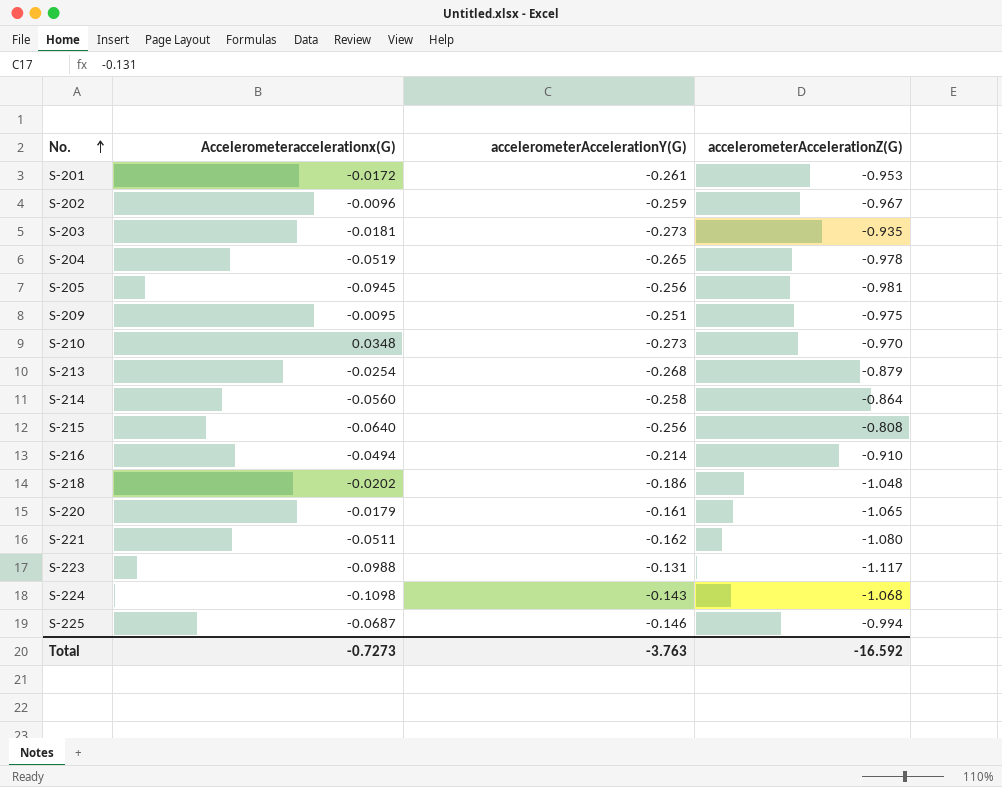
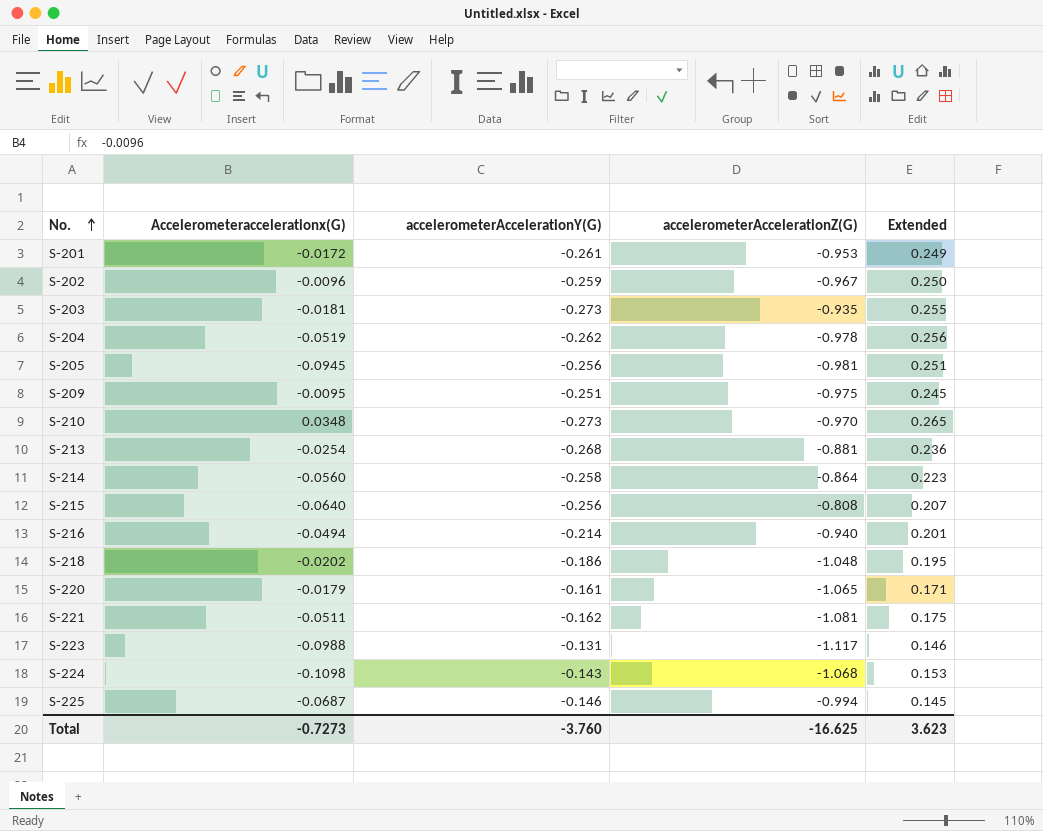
column Extended | formula: none -> [accelerometerAccelerationY(G)] * [accelerometerAccelerationZ(G)]
S-204 | accelerometerAccelerationY(G): -0.265 -> -0.262
S-213 | accelerometerAccelerationZ(G): -0.879 -> -0.881
S-216 | accelerometerAccelerationZ(G): -0.910 -> -0.940
S-221 | accelerometerAccelerationZ(G): -1.080 -> -1.081
Total | accelerometerAccelerationY(G): -3.763 -> -3.760
Total | accelerometerAccelerationZ(G): -16.592 -> -16.625

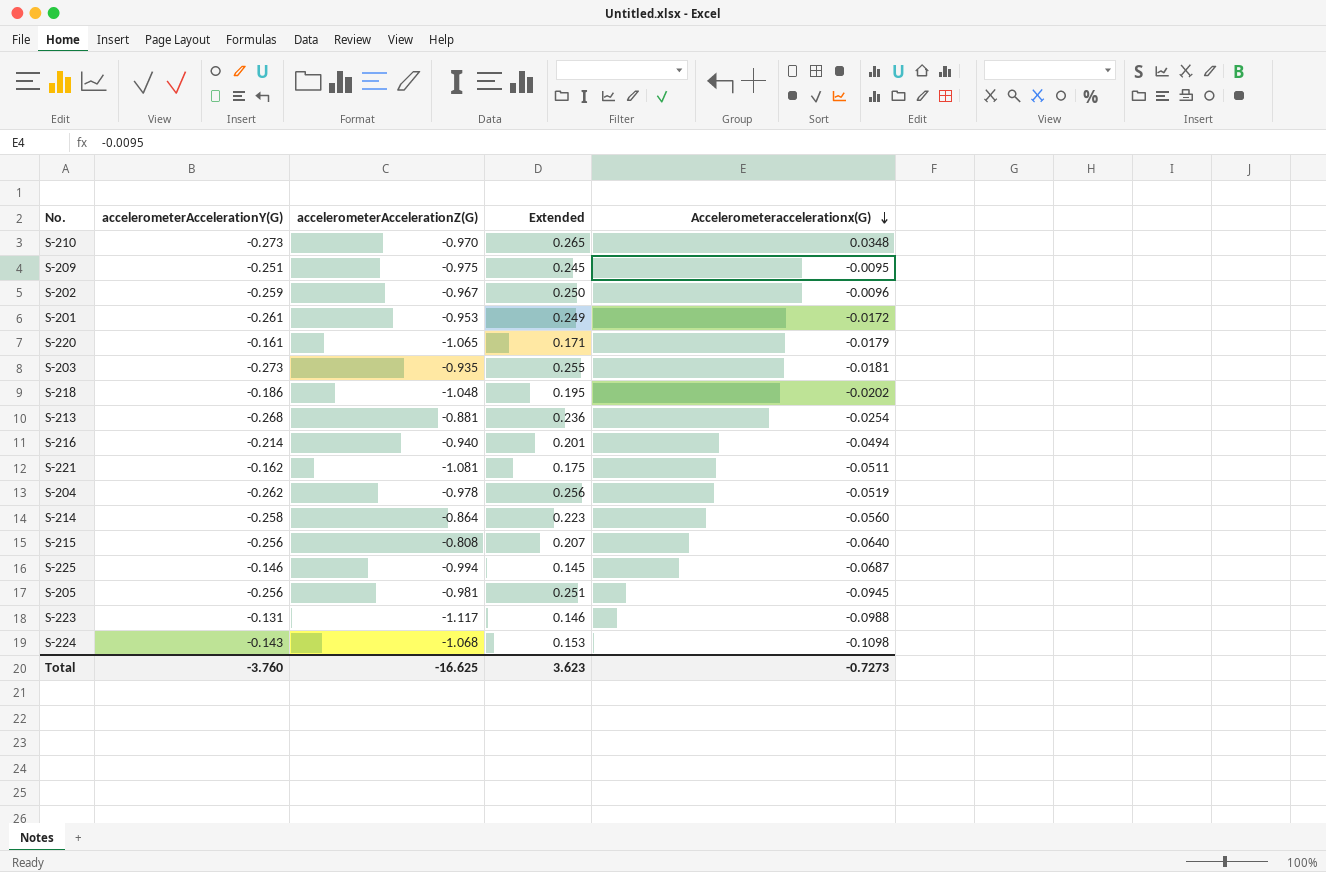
row order: No. ascending -> Accelerometeraccelerationx(G) descending
column Accelerometeraccelerationx(G) | position: 2 -> 5

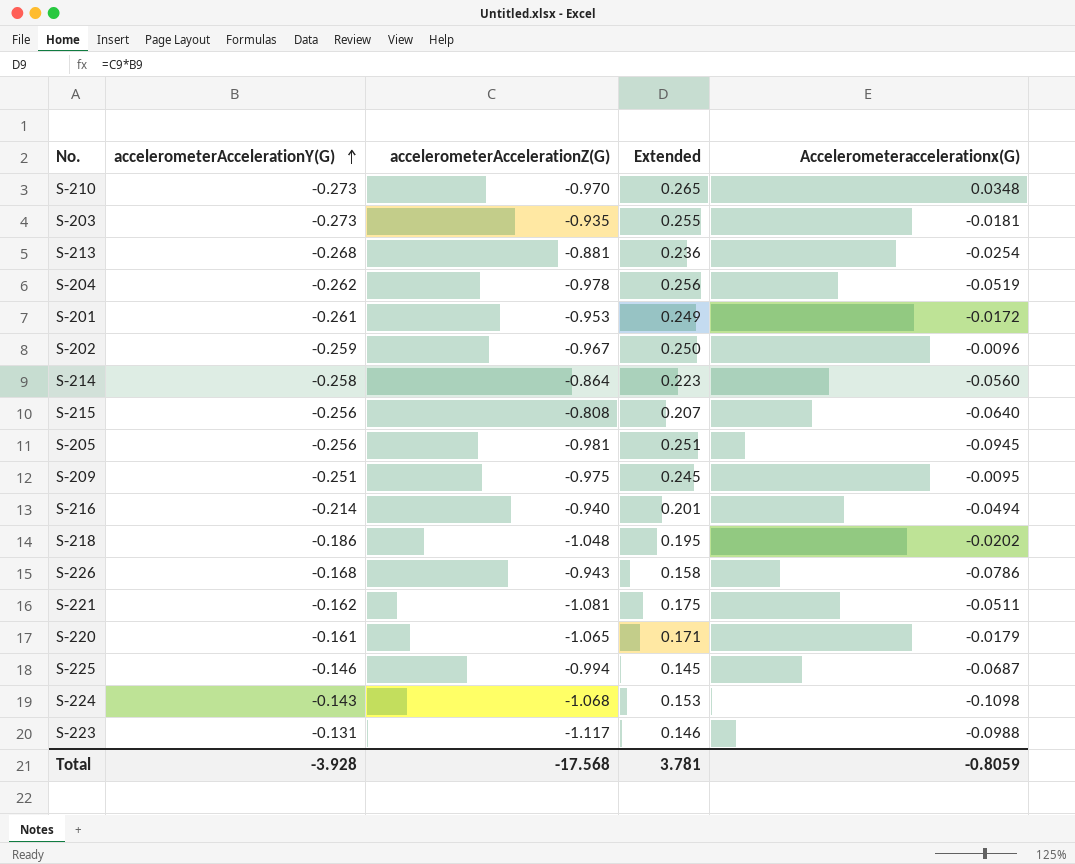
row order: Accelerometeraccelerationx(G) descending -> accelerometerAccelerationY(G) ascending
row S-226: none -> -0.168 | -0.943 | 0.158 | -0.0786
Total | accelerometerAccelerationY(G): -3.760 -> -3.928
Total | accelerometerAccelerationZ(G): -16.625 -> -17.568
Total | Extended: 3.623 -> 3.781
Total | Accelerometeraccelerationx(G): -0.7273 -> -0.8059

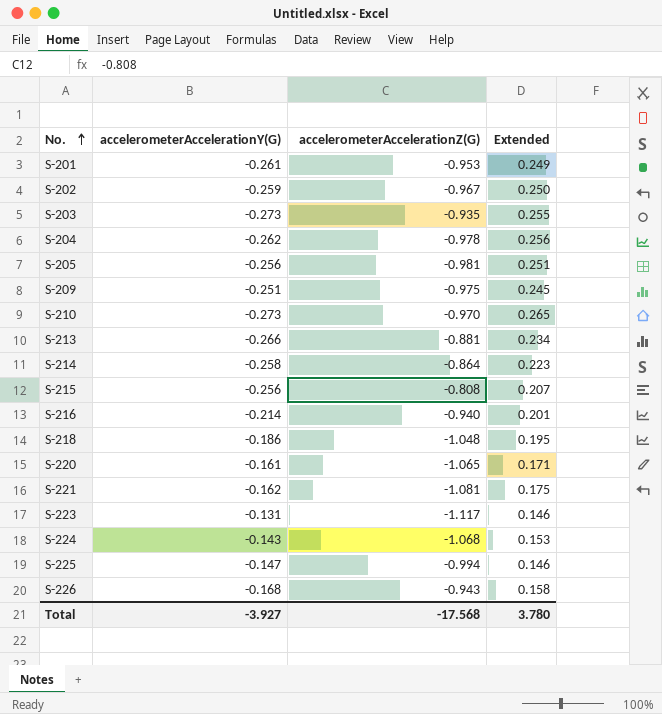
row order: accelerometerAccelerationY(G) ascending -> No. ascending
column Accelerometeraccelerationx(G) | position: 5 -> none
S-213 | accelerometerAccelerationY(G): -0.268 -> -0.266
S-213 | Extended: 0.236 -> 0.234
S-225 | accelerometerAccelerationY(G): -0.146 -> -0.147
S-225 | Extended: 0.145 -> 0.146
Total | accelerometerAccelerationY(G): -3.928 -> -3.927
Total | Extended: 3.781 -> 3.780

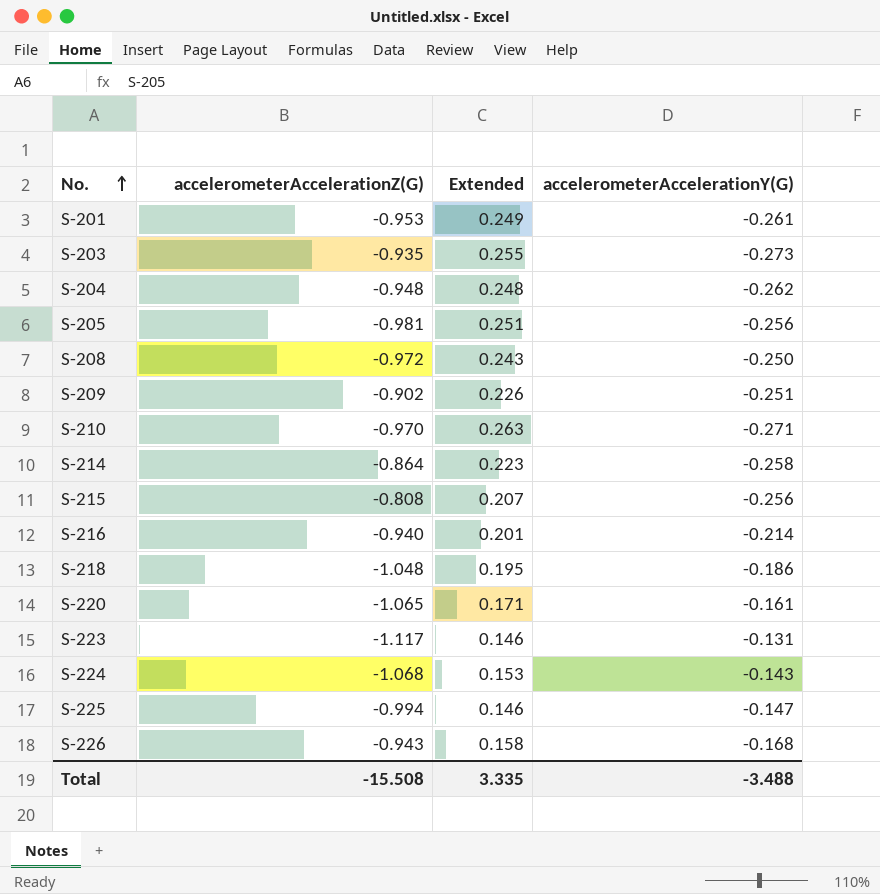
column accelerometerAccelerationY(G) | position: 2 -> 4
row S-202: -0.259 | -0.967 | 0.250 -> none
row S-213: -0.266 | -0.881 | 0.234 -> none
row S-221: -0.162 | -1.081 | 0.175 -> none
S-204 | accelerometerAccelerationZ(G): -0.978 -> -0.948
S-204 | Extended: 0.256 -> 0.248
row S-208: none -> -0.972 | 0.243 | -0.250
S-209 | accelerometerAccelerationZ(G): -0.975 -> -0.902
S-209 | Extended: 0.245 -> 0.226
S-210 | Extended: 0.265 -> 0.263
S-210 | accelerometerAccelerationY(G): -0.273 -> -0.271
Total | accelerometerAccelerationZ(G): -17.568 -> -15.508
Total | Extended: 3.780 -> 3.335
Total | accelerometerAccelerationY(G): -3.927 -> -3.488

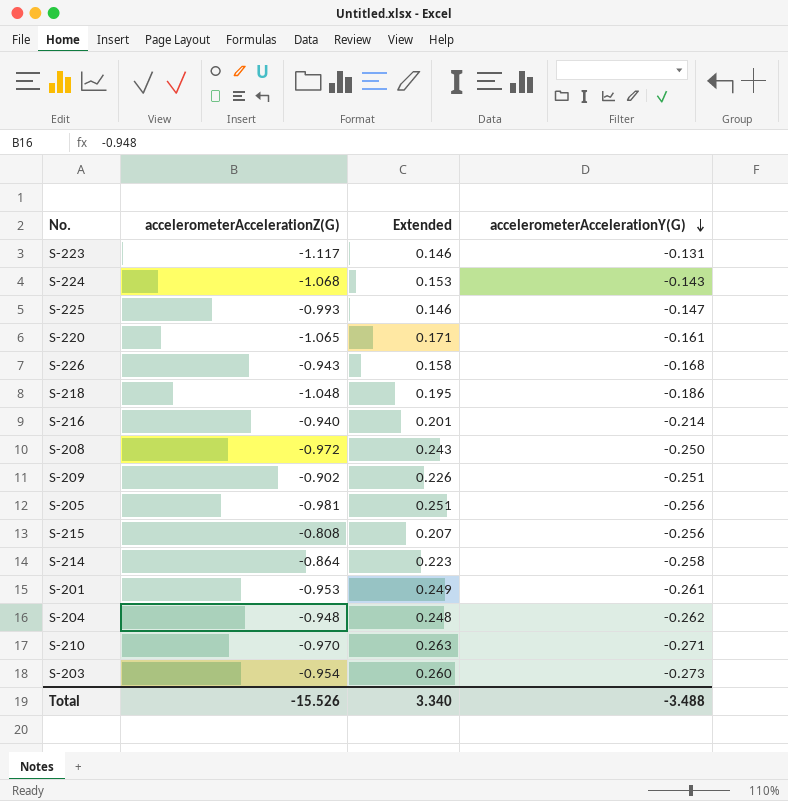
row order: No. ascending -> accelerometerAccelerationY(G) descending
S-225 | accelerometerAccelerationZ(G): -0.994 -> -0.993
S-203 | accelerometerAccelerationZ(G): -0.935 -> -0.954
S-203 | Extended: 0.255 -> 0.260
Total | accelerometerAccelerationZ(G): -15.508 -> -15.526
Total | Extended: 3.335 -> 3.340

